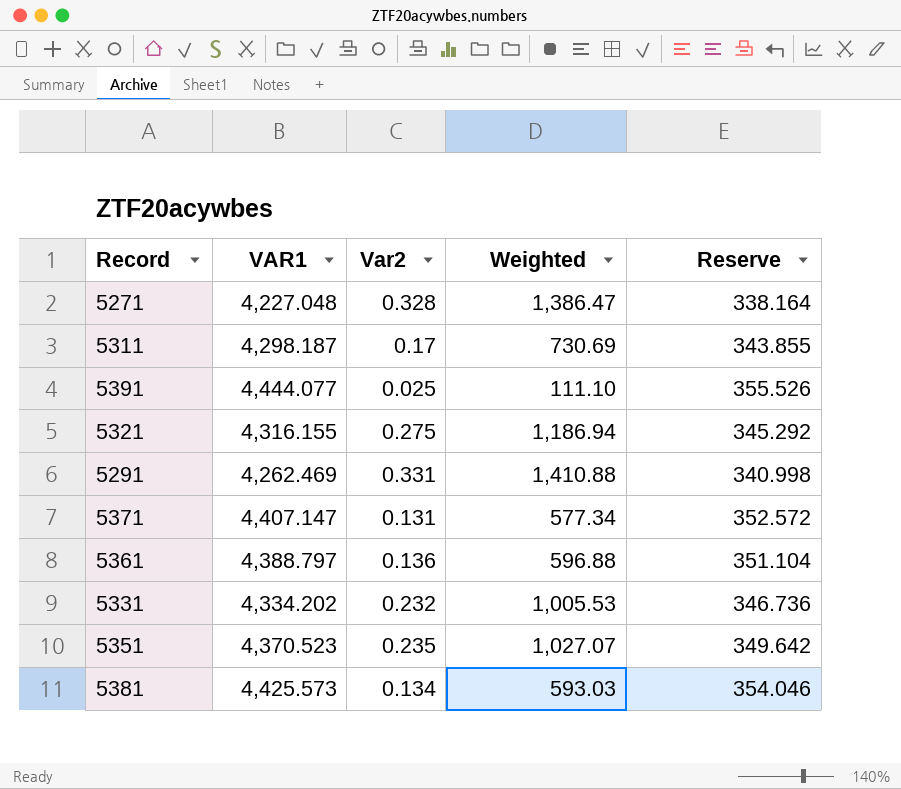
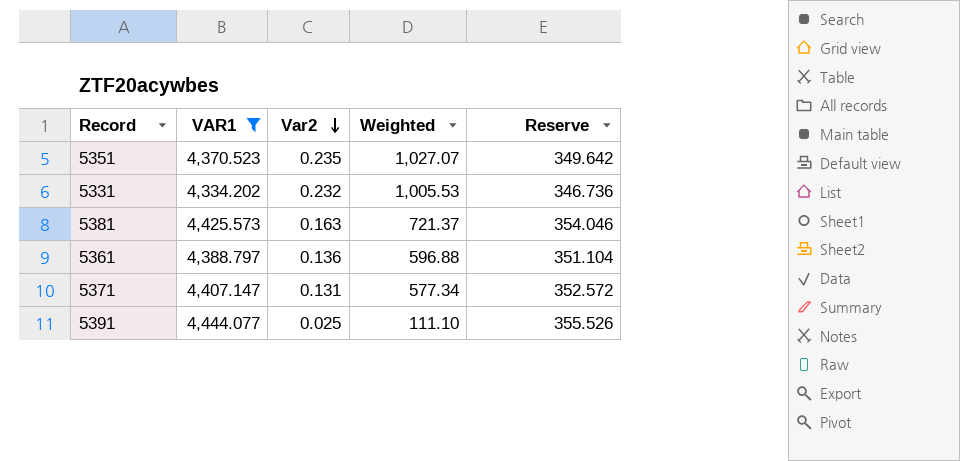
filter: none -> VAR1 >= 4,334.202
row order: none -> Var2 descending
5381 | Var2: 0.134 -> 0.163
5381 | Weighted: 593.03 -> 721.37

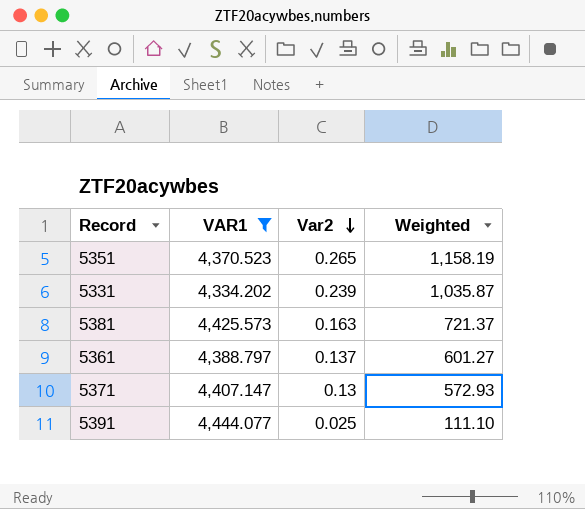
column Reserve | formula: [VAR1] * 0.08 -> none
5351 | Var2: 0.235 -> 0.265
5351 | Weighted: 1,027.07 -> 1,158.19
5331 | Var2: 0.232 -> 0.239
5331 | Weighted: 1,005.53 -> 1,035.87
5361 | Var2: 0.136 -> 0.137
5361 | Weighted: 596.88 -> 601.27
5371 | Var2: 0.131 -> 0.13
5371 | Weighted: 577.34 -> 572.93

